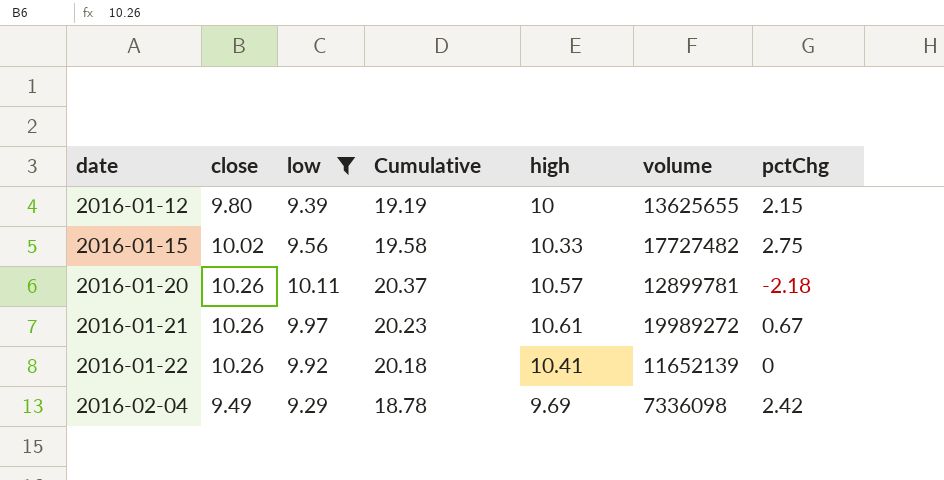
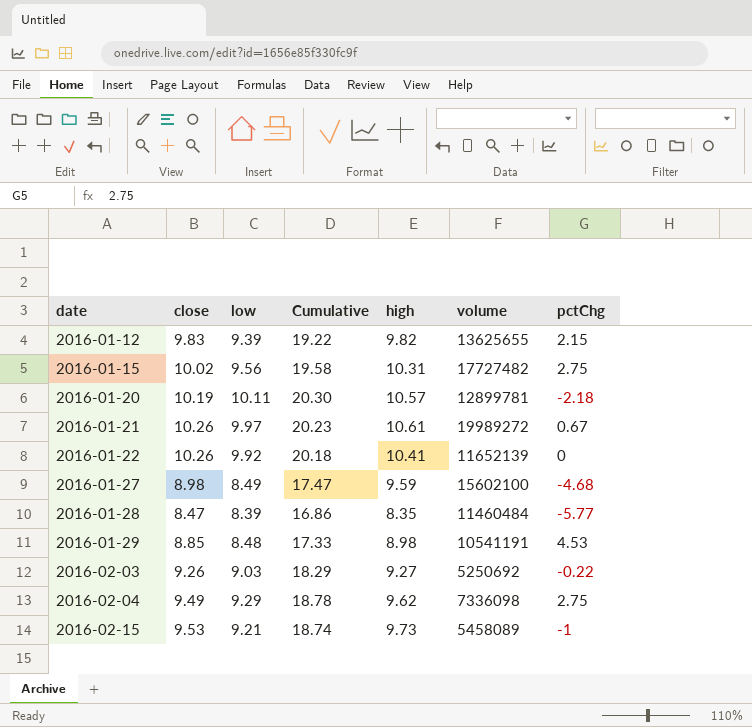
filter: low >= 9.29 -> none
2016-01-12 | close: 9.80 -> 9.83
2016-01-12 | Cumulative: 19.19 -> 19.22
2016-01-12 | high: 10 -> 9.82
2016-01-15 | high: 10.33 -> 10.31
2016-01-20 | close: 10.26 -> 10.19
2016-01-20 | Cumulative: 20.37 -> 20.30
2016-02-04 | high: 9.69 -> 9.62
2016-02-04 | pctChg: 2.42 -> 2.75

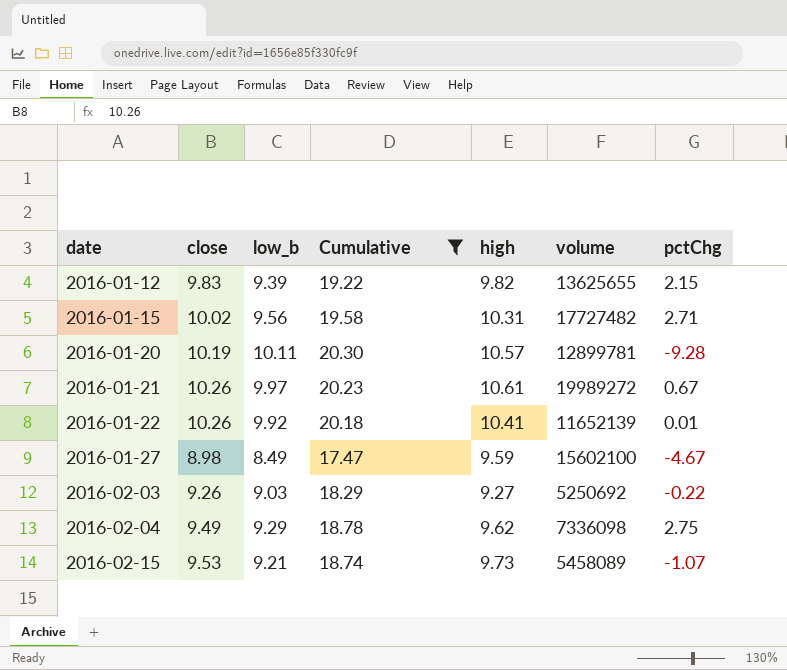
filter: none -> Cumulative >= 17.47
column name: low -> low_b
2016-01-15 | pctChg: 2.75 -> 2.71
2016-01-20 | pctChg: -2.18 -> -9.28
2016-01-22 | pctChg: 0 -> 0.01
2016-01-27 | pctChg: -4.68 -> -4.67
2016-02-15 | pctChg: -1 -> -1.07

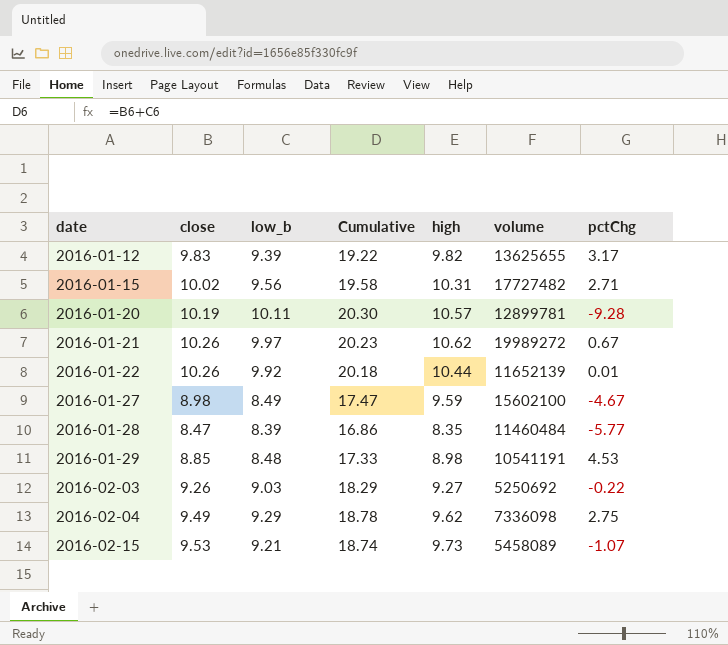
filter: Cumulative >= 17.47 -> none
2016-01-12 | pctChg: 2.15 -> 3.17
2016-01-21 | high: 10.61 -> 10.62
2016-01-22 | high: 10.41 -> 10.44

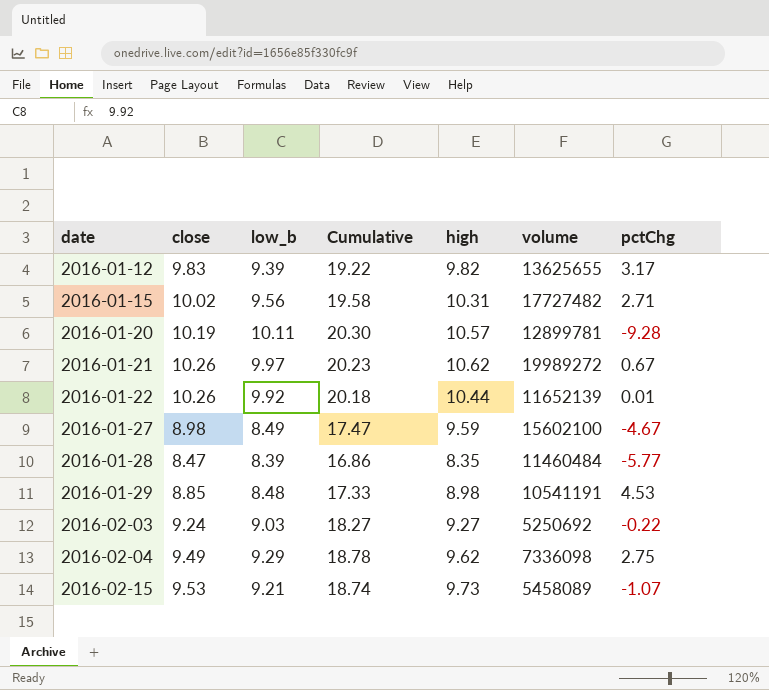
2016-02-03 | close: 9.26 -> 9.24
2016-02-03 | Cumulative: 18.29 -> 18.27

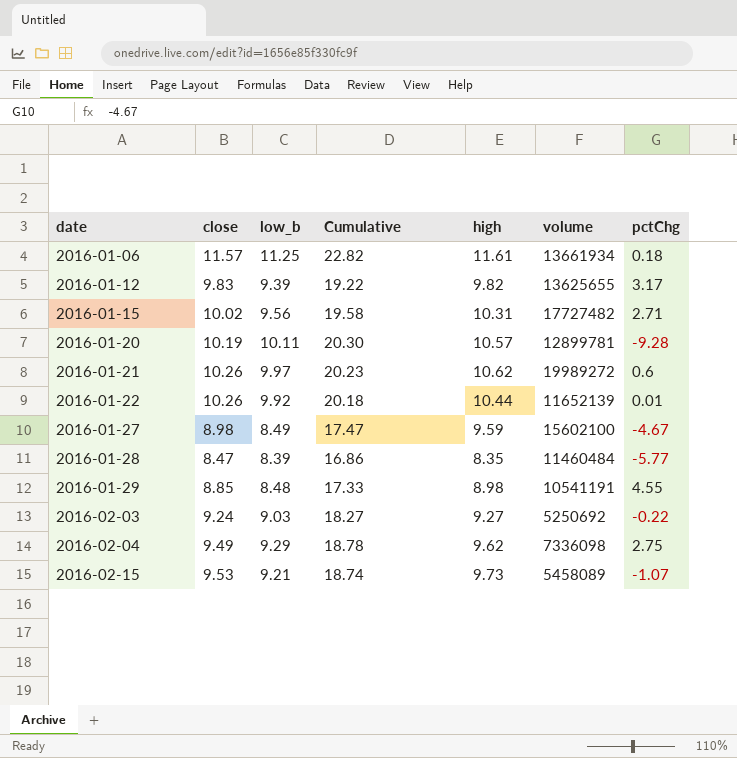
row 2016-01-06: none -> 11.57 | 11.25 | 22.82 | 11.61 | 13661934 | 0.18
2016-01-21 | pctChg: 0.67 -> 0.6
2016-01-29 | pctChg: 4.53 -> 4.55

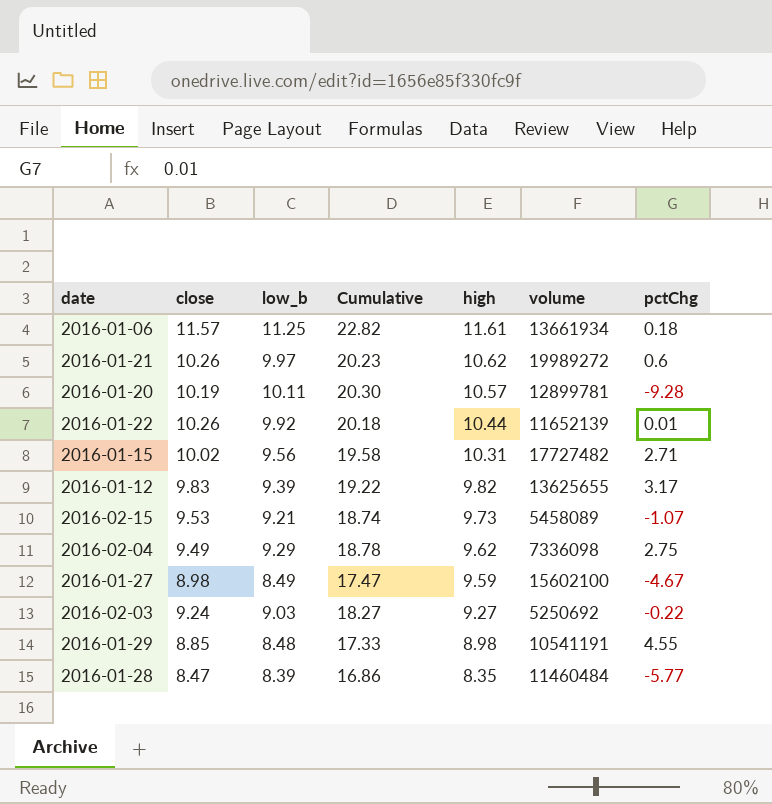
row order: date ascending -> high descending

